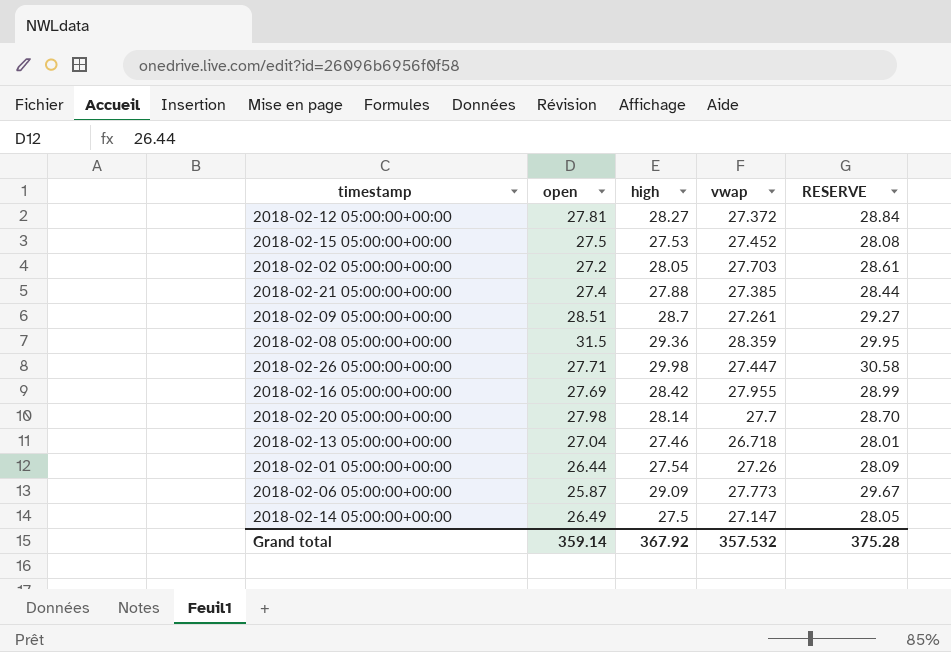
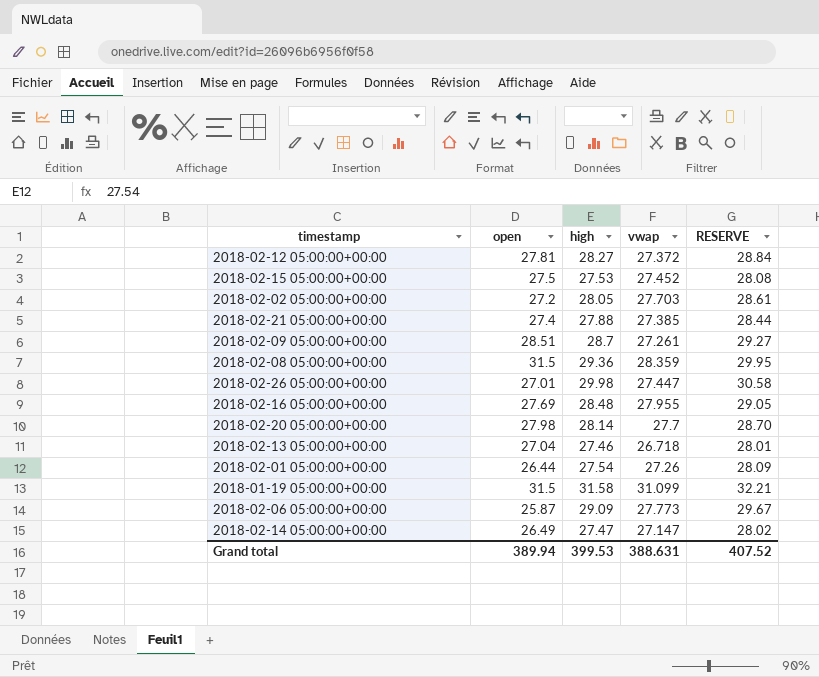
2018-02-26 05:00:00+00:00 | open: 27.71 -> 27.01
2018-02-16 05:00:00+00:00 | high: 28.42 -> 28.48
2018-02-16 05:00:00+00:00 | RESERVE: 28.99 -> 29.05
row 2018-01-19 05:00:00+00:00: none -> 31.5 | 31.58 | 31.099 | 32.21
2018-02-14 05:00:00+00:00 | high: 27.5 -> 27.47
2018-02-14 05:00:00+00:00 | RESERVE: 28.05 -> 28.02
Grand total | open: 359.14 -> 389.94
Grand total | high: 367.92 -> 399.53
Grand total | vwap: 357.532 -> 388.631
Grand total | RESERVE: 375.28 -> 407.52

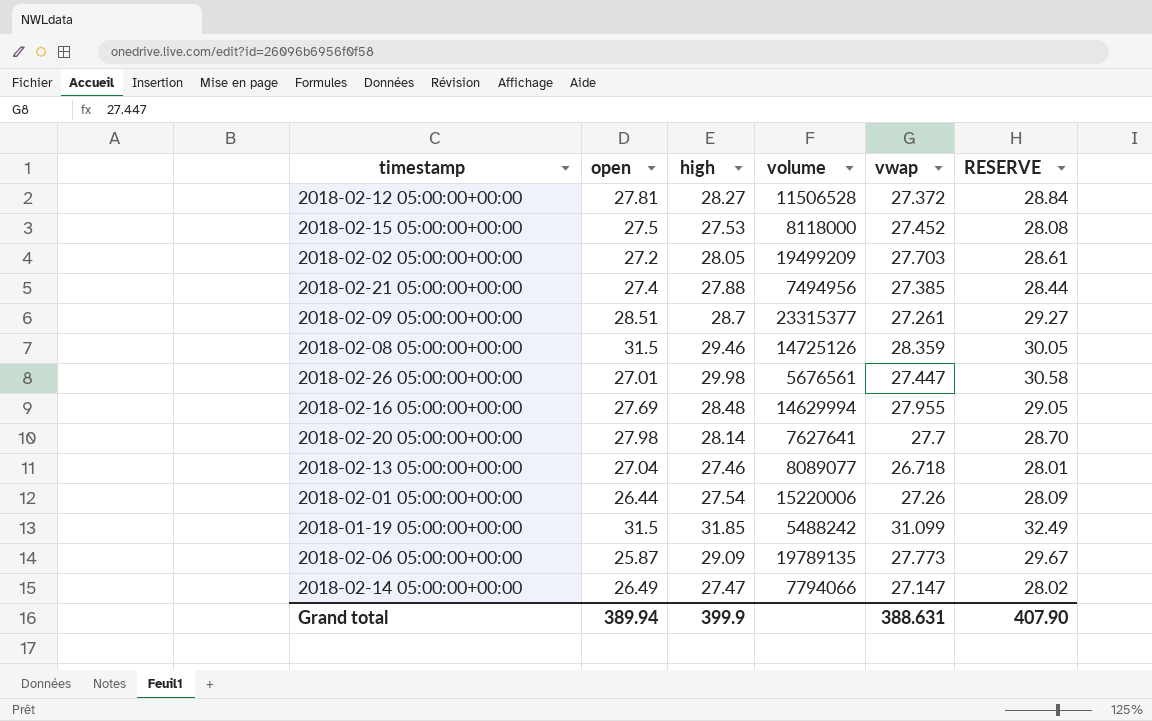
column volume | position: none -> 4
2018-02-08 05:00:00+00:00 | high: 29.36 -> 29.46
2018-02-08 05:00:00+00:00 | RESERVE: 29.95 -> 30.05
2018-01-19 05:00:00+00:00 | high: 31.58 -> 31.85
2018-01-19 05:00:00+00:00 | RESERVE: 32.21 -> 32.49
Grand total | high: 399.53 -> 399.9
Grand total | RESERVE: 407.52 -> 407.90

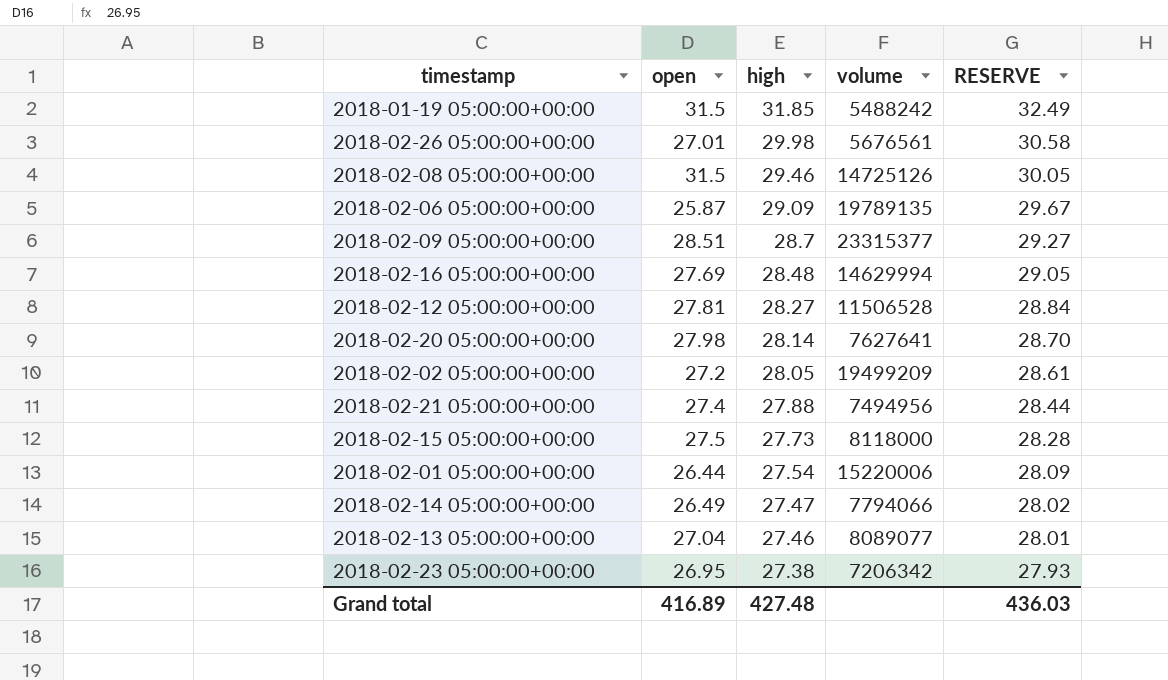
row order: none -> high descending
column vwap | position: 5 -> none
2018-02-15 05:00:00+00:00 | high: 27.53 -> 27.73
2018-02-15 05:00:00+00:00 | RESERVE: 28.08 -> 28.28
row 2018-02-23 05:00:00+00:00: none -> 26.95 | 27.38 | 7206342 | 27.93
Grand total | open: 389.94 -> 416.89
Grand total | high: 399.9 -> 427.48
Grand total | RESERVE: 407.90 -> 436.03

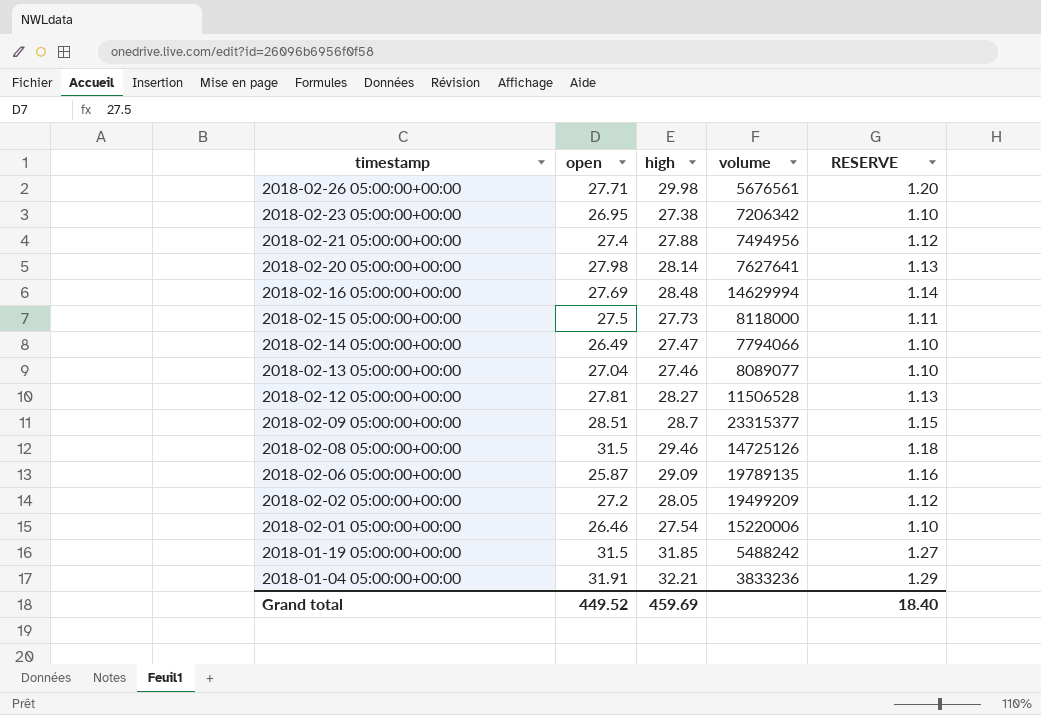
row order: high descending -> timestamp descending
column RESERVE | formula: [high] * 1.02 -> [high] * 0.04
2018-02-26 05:00:00+00:00 | open: 27.01 -> 27.71
2018-02-01 05:00:00+00:00 | open: 26.44 -> 26.46
row 2018-01-04 05:00:00+00:00: none -> 31.91 | 32.21 | 3833236 | 1.29
Grand total | open: 416.89 -> 449.52
Grand total | high: 427.48 -> 459.69
Grand total | RESERVE: 436.03 -> 18.40

